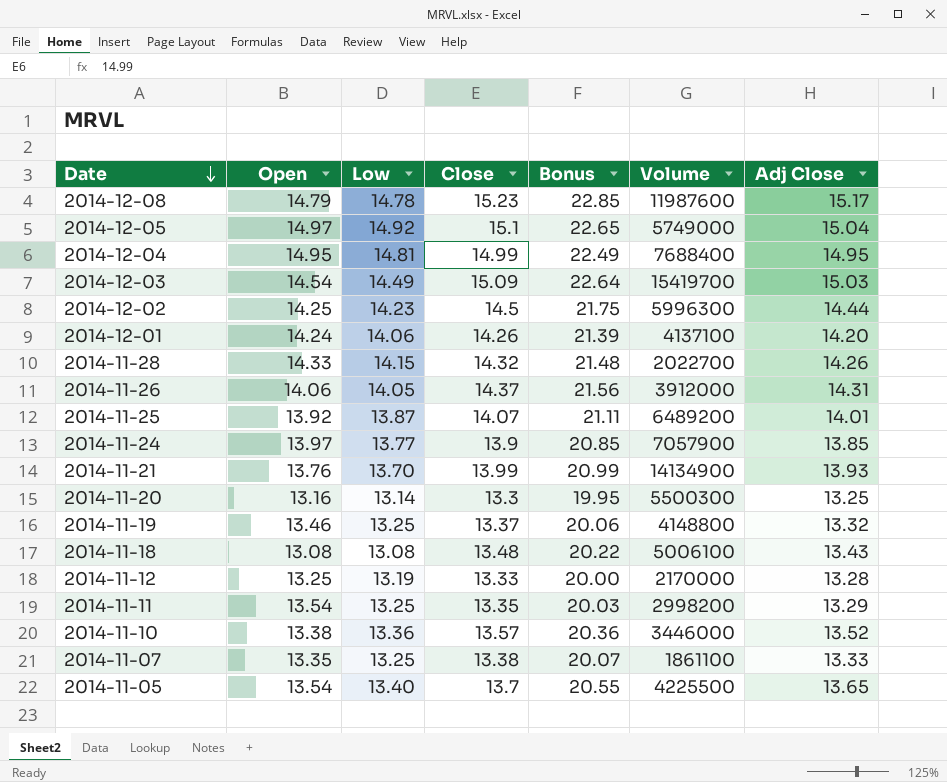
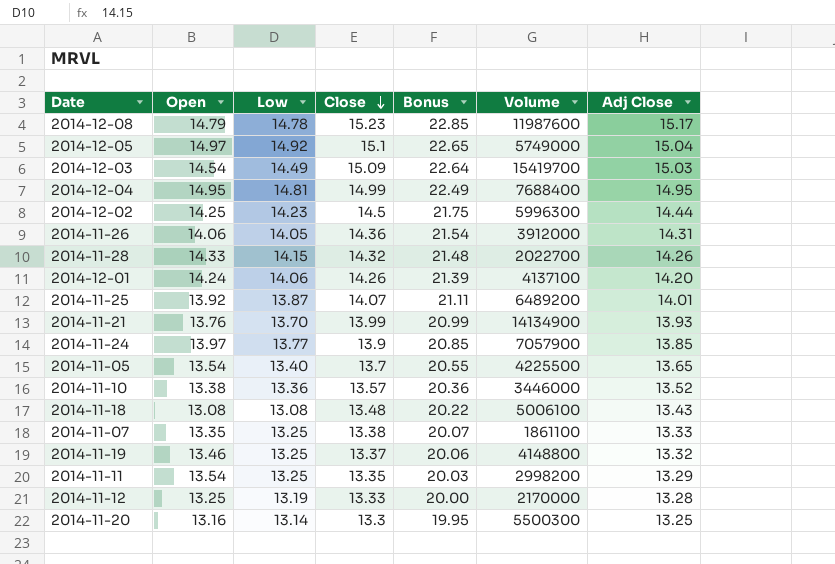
row order: Date descending -> Close descending
2014-11-26 | Close: 14.37 -> 14.36
2014-11-26 | Bonus: 21.56 -> 21.54

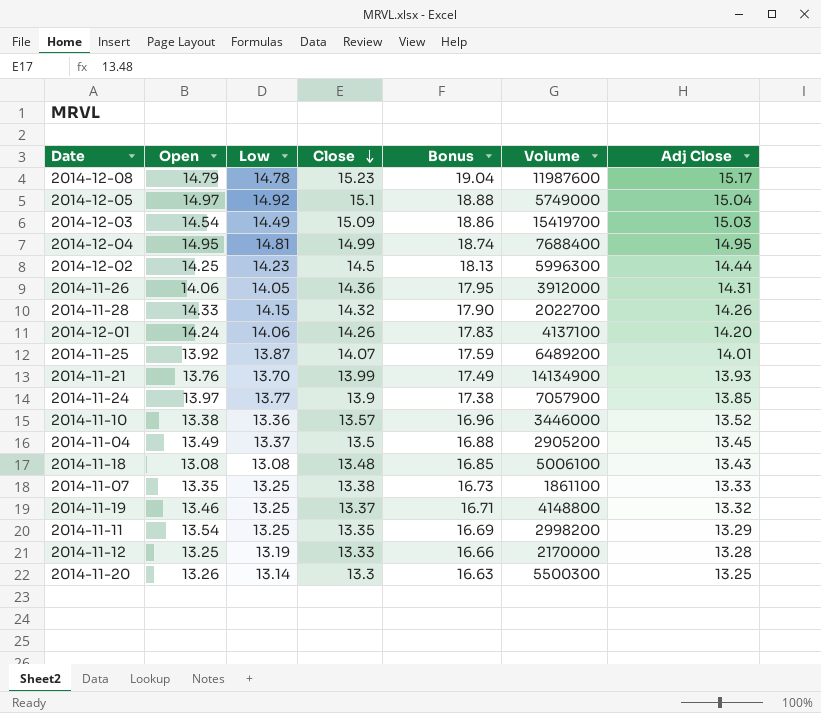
column Bonus | formula: [Close] * 1.5 -> [Close] * 1.25
row 2014-11-05: 13.54 | 13.40 | 13.7 | 20.55 | 4225500 | 13.65 -> none
row 2014-11-04: none -> 13.49 | 13.37 | 13.5 | 16.88 | 2905200 | 13.45
2014-11-20 | Open: 13.16 -> 13.26

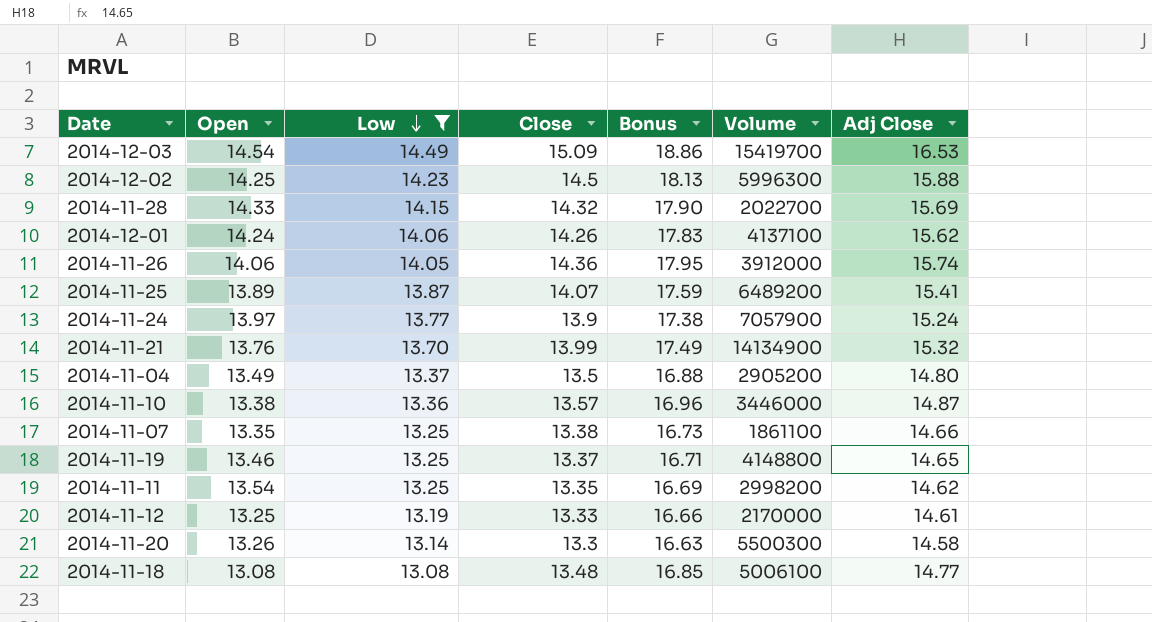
filter: none -> Low <= 14.49
row order: Close descending -> Low descending
2014-12-03 | Adj Close: 15.03 -> 16.53
2014-12-02 | Adj Close: 14.44 -> 15.88
2014-11-28 | Adj Close: 14.26 -> 15.69
2014-12-01 | Adj Close: 14.20 -> 15.62
2014-11-26 | Adj Close: 14.31 -> 15.74
2014-11-25 | Open: 13.92 -> 13.89
2014-11-25 | Adj Close: 14.01 -> 15.41
2014-11-24 | Adj Close: 13.85 -> 15.24
2014-11-21 | Adj Close: 13.93 -> 15.32
2014-11-04 | Adj Close: 13.45 -> 14.80
2014-11-10 | Adj Close: 13.52 -> 14.87
2014-11-07 | Adj Close: 13.33 -> 14.66
2014-11-19 | Adj Close: 13.32 -> 14.65
2014-11-11 | Adj Close: 13.29 -> 14.62
2014-11-12 | Adj Close: 13.28 -> 14.61
2014-11-20 | Adj Close: 13.25 -> 14.58
2014-11-18 | Adj Close: 13.43 -> 14.77

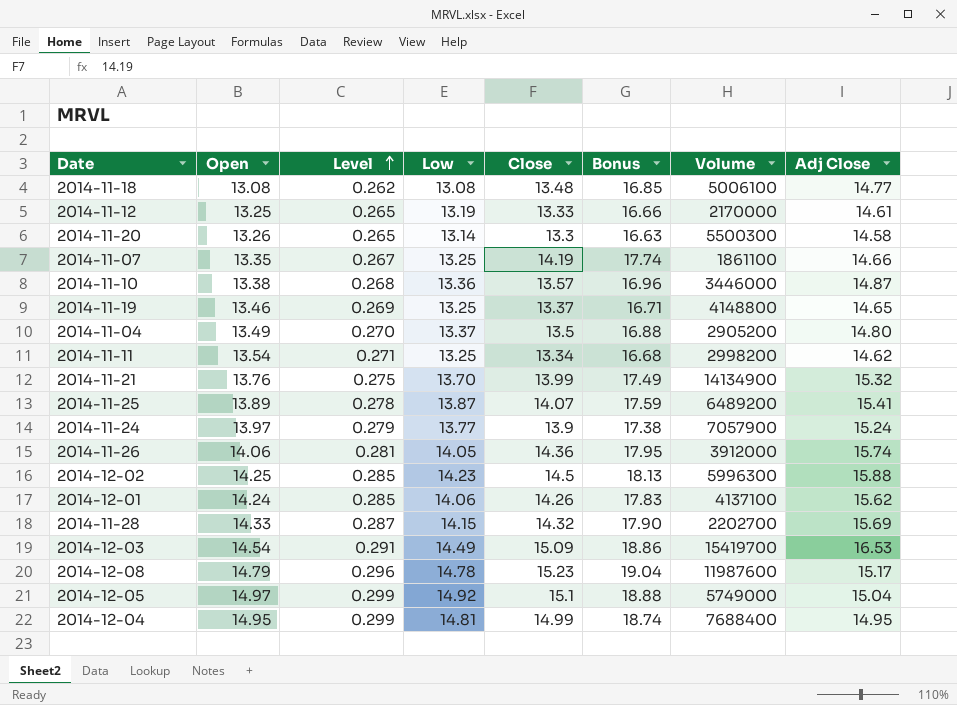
filter: Low <= 14.49 -> none
row order: Low descending -> Level ascending
column Level | formula: none -> [Open] * 0.02
2014-11-07 | Close: 13.38 -> 14.19
2014-11-07 | Bonus: 16.73 -> 17.74
2014-11-11 | Close: 13.35 -> 13.34
2014-11-11 | Bonus: 16.69 -> 16.68
2014-11-28 | Volume: 2022700 -> 2202700

